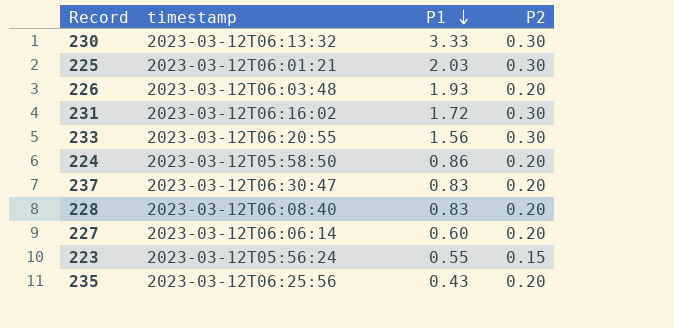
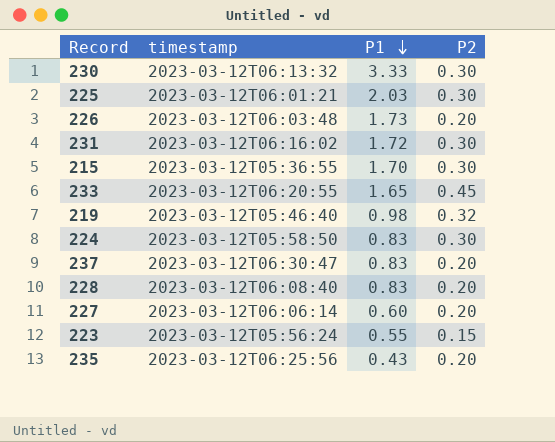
226 | P1: 1.93 -> 1.73
row 215: none -> 2023-03-12T05:36:55 | 1.70 | 0.30
233 | P1: 1.56 -> 1.65
233 | P2: 0.30 -> 0.45
row 219: none -> 2023-03-12T05:46:40 | 0.98 | 0.32
224 | P1: 0.86 -> 0.83
224 | P2: 0.20 -> 0.30

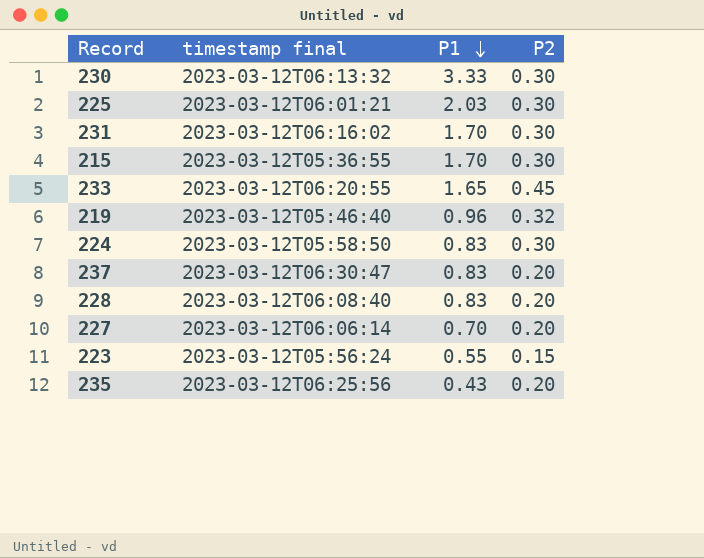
column name: timestamp -> timestamp final
row 226: 2023-03-12T06:03:48 | 1.73 | 0.20 -> none
231 | P1: 1.72 -> 1.70
219 | P1: 0.98 -> 0.96
227 | P1: 0.60 -> 0.70

